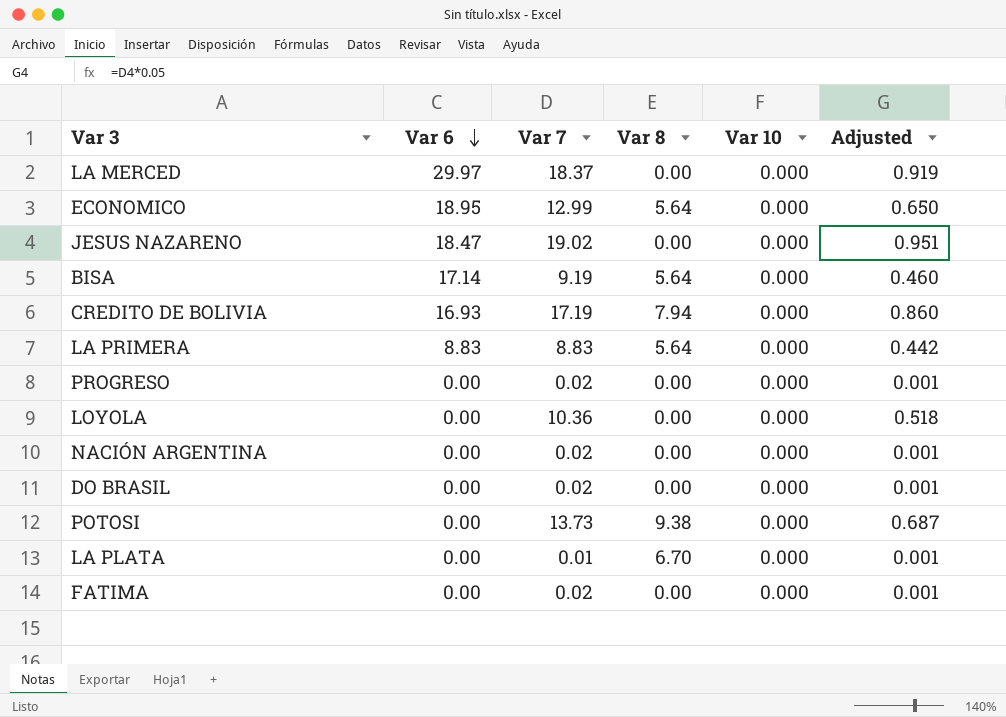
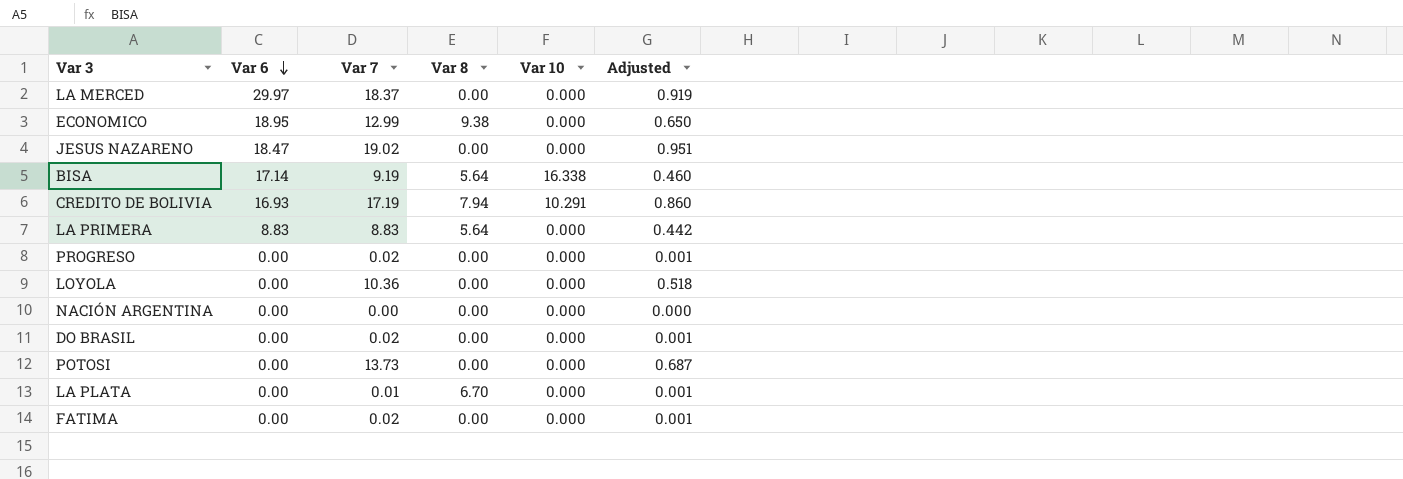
ECONOMICO | Var 8: 5.64 -> 9.38
BISA | Var 10: 0.000 -> 16.338
CREDITO DE BOLIVIA | Var 10: 0.000 -> 10.291
NACIÓN ARGENTINA | Var 7: 0.02 -> 0.00
NACIÓN ARGENTINA | Adjusted: 0.001 -> 0.000
POTOSI | Var 8: 9.38 -> 0.00

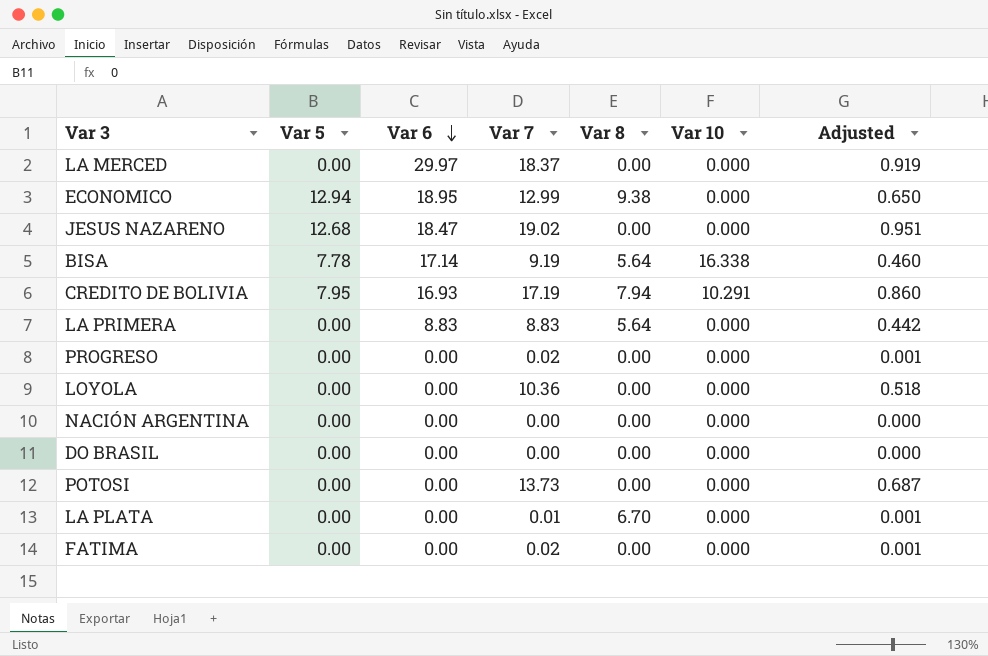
column Var 5 | position: none -> 2
DO BRASIL | Var 7: 0.02 -> 0.00
DO BRASIL | Adjusted: 0.001 -> 0.000

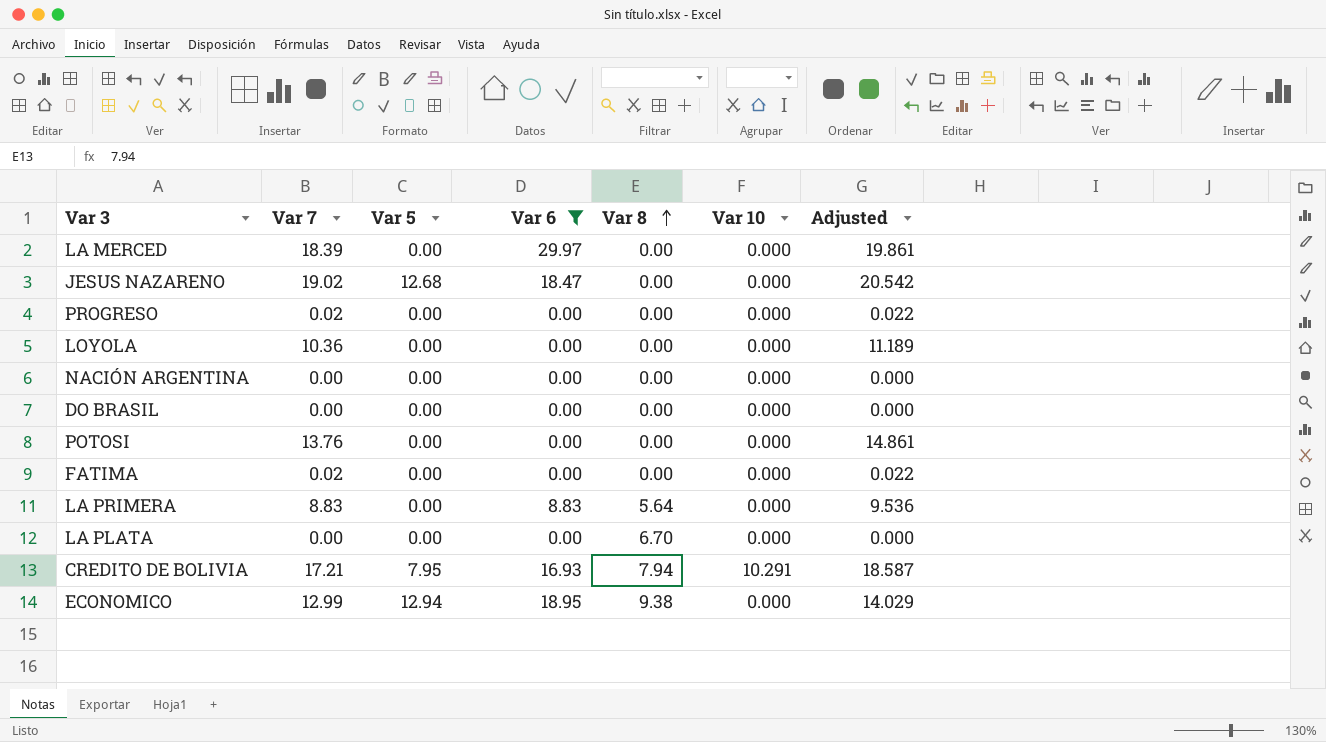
filter: none -> Var 6 != 17.14
row order: Var 6 descending -> Var 8 ascending
column Var 7 | position: 4 -> 2
column Adjusted | formula: [Var 7] * 0.05 -> [Var 7] * 1.08
LA MERCED | Var 7: 18.37 -> 18.39
POTOSI | Var 7: 13.73 -> 13.76
LA PLATA | Var 7: 0.01 -> 0.00
CREDITO DE BOLIVIA | Var 7: 17.19 -> 17.21

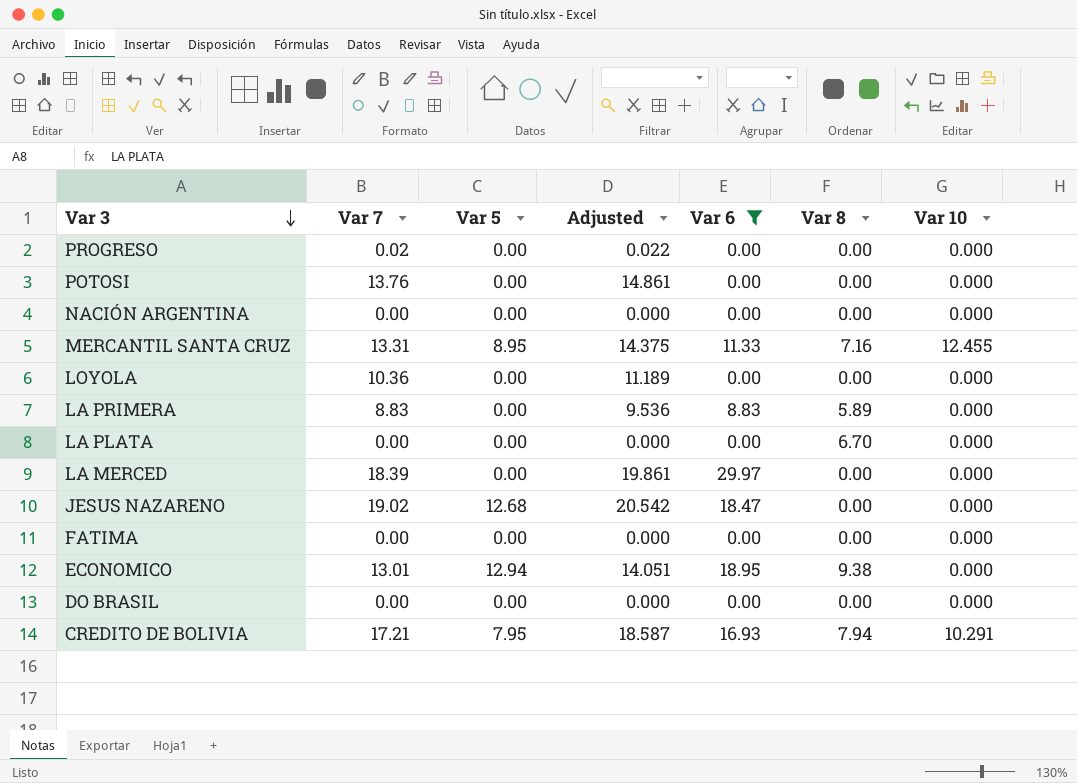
row order: Var 8 ascending -> Var 3 descending
column Adjusted | position: 7 -> 4
row MERCANTIL SANTA CRUZ: none -> 13.31 | 8.95 | 14.375 | 11.33 | 7.16 | 12.455
LA PRIMERA | Var 8: 5.64 -> 5.89
FATIMA | Var 7: 0.02 -> 0.00
FATIMA | Adjusted: 0.022 -> 0.000
ECONOMICO | Var 7: 12.99 -> 13.01
ECONOMICO | Adjusted: 14.029 -> 14.051

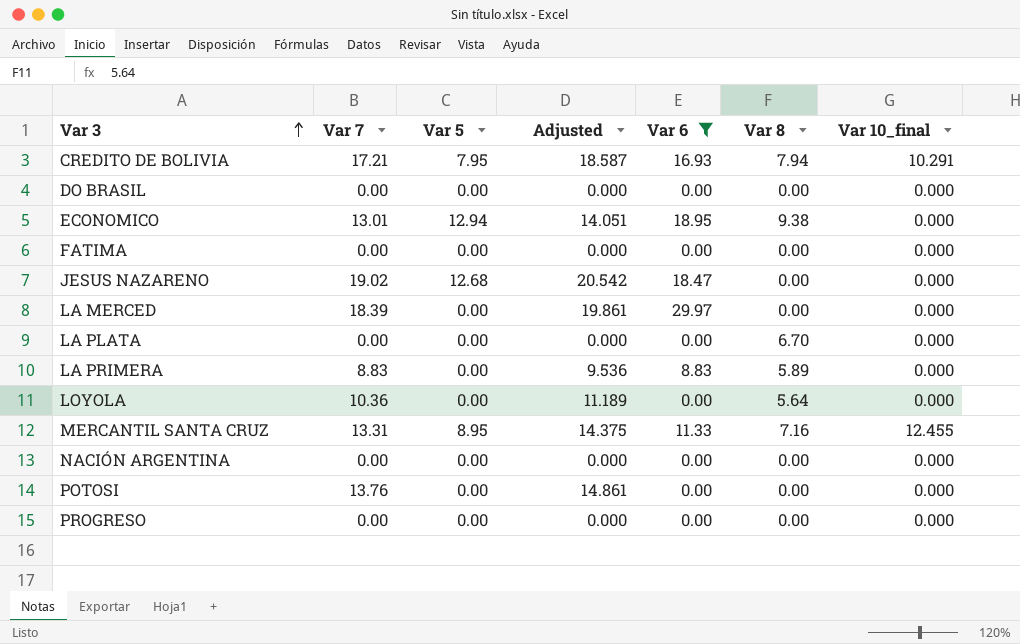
row order: Var 3 descending -> Var 3 ascending
column name: Var 10 -> Var 10_final
LOYOLA | Var 8: 0.00 -> 5.64
PROGRESO | Var 7: 0.02 -> 0.00
PROGRESO | Adjusted: 0.022 -> 0.000

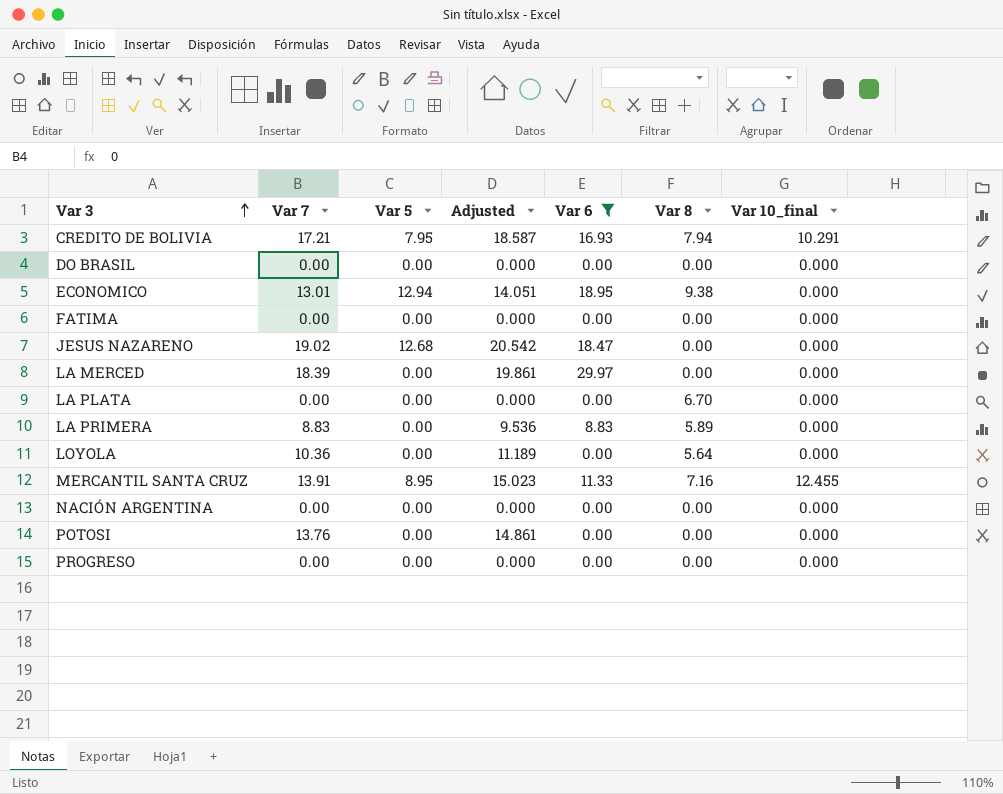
MERCANTIL SANTA CRUZ | Var 7: 13.31 -> 13.91
MERCANTIL SANTA CRUZ | Adjusted: 14.375 -> 15.023

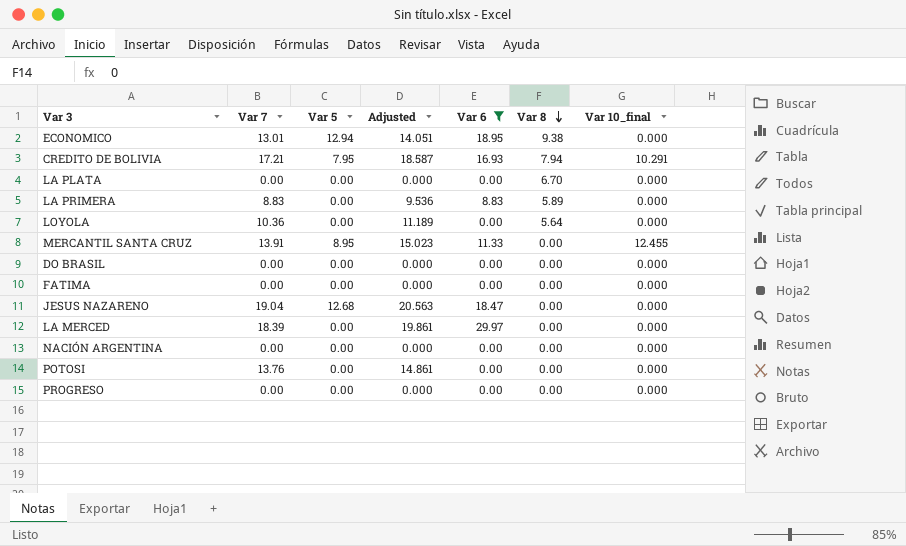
row order: Var 3 ascending -> Var 8 descending
MERCANTIL SANTA CRUZ | Var 8: 7.16 -> 0.00
JESUS NAZARENO | Var 7: 19.02 -> 19.04
JESUS NAZARENO | Adjusted: 20.542 -> 20.563

